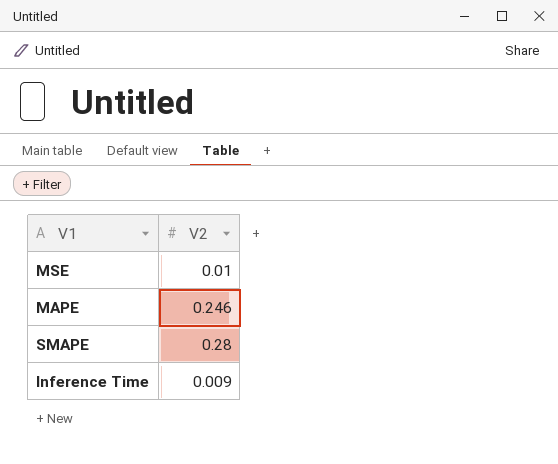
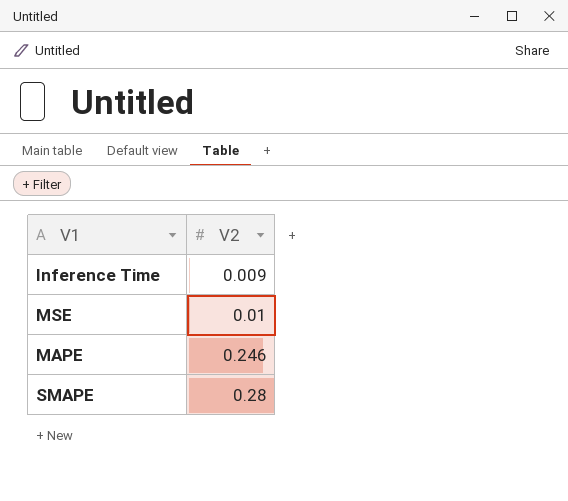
row order: none -> V2 ascending

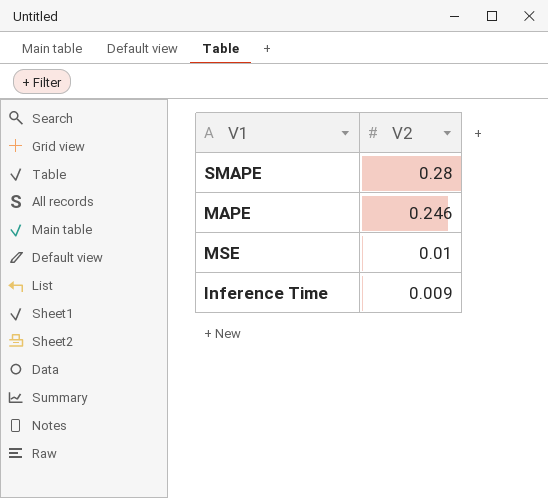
row order: V2 ascending -> V2 descending

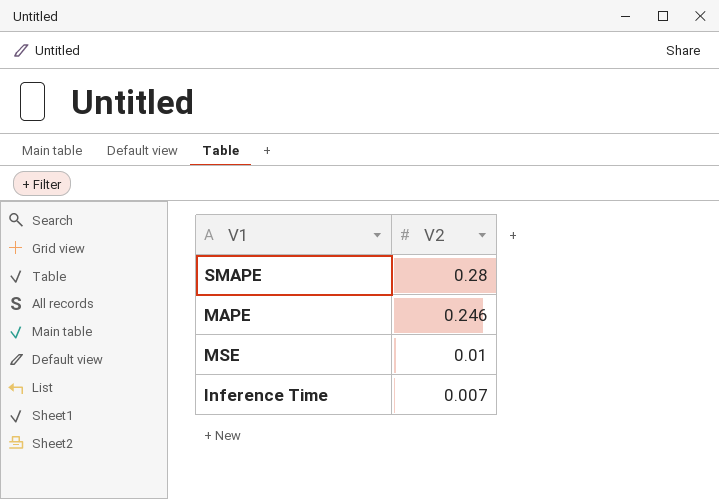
Inference Time | V2: 0.009 -> 0.007

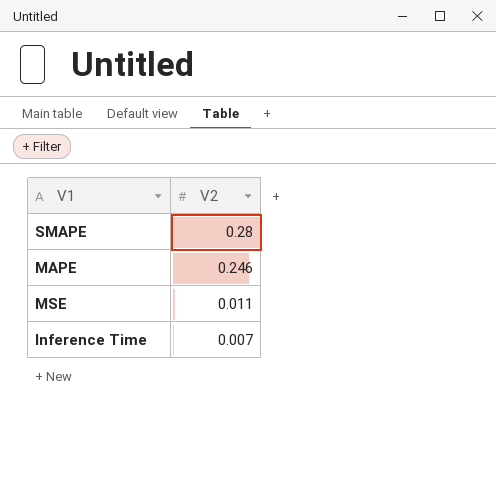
MSE | V2: 0.01 -> 0.011

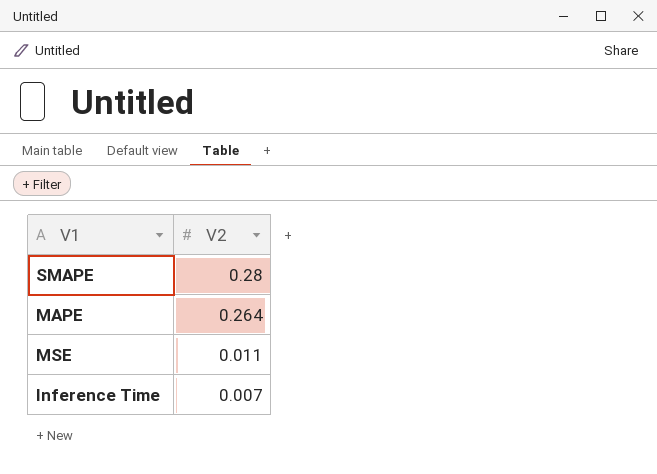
MAPE | V2: 0.246 -> 0.264

